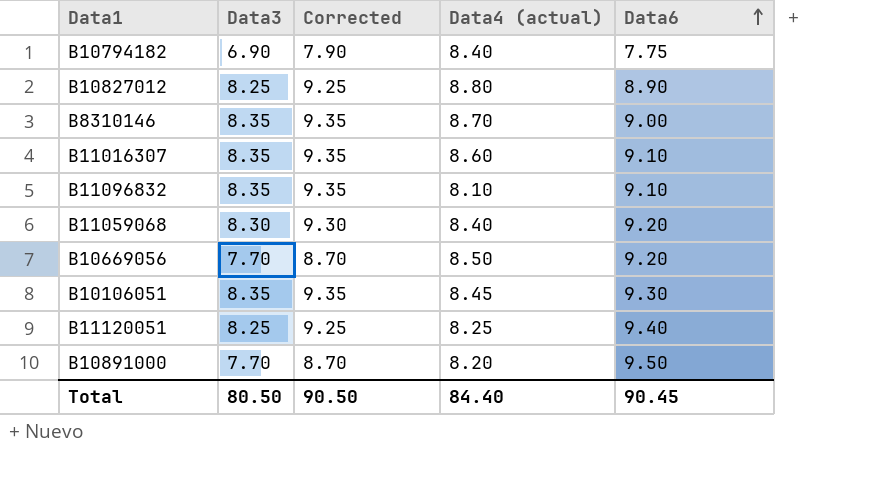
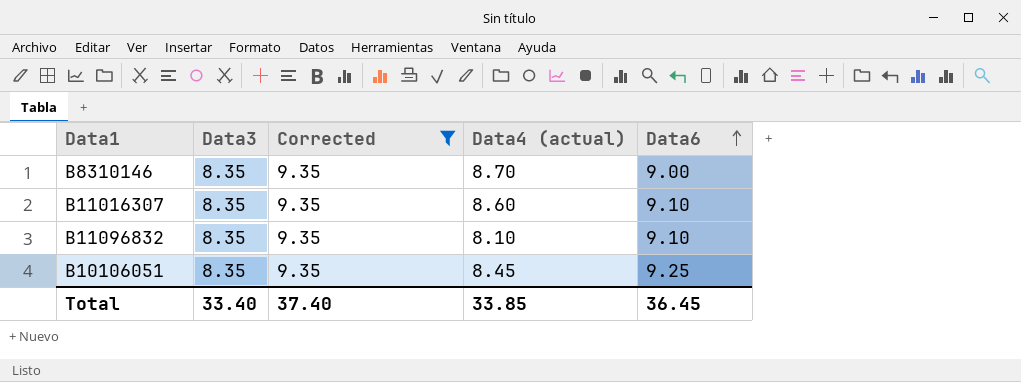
filter: none -> Corrected = 9.35
B10106051 | Data6: 9.30 -> 9.25
Total | Data3: 80.50 -> 33.40
Total | Corrected: 90.50 -> 37.40
Total | Data4 (actual): 84.40 -> 33.85
Total | Data6: 90.45 -> 36.45

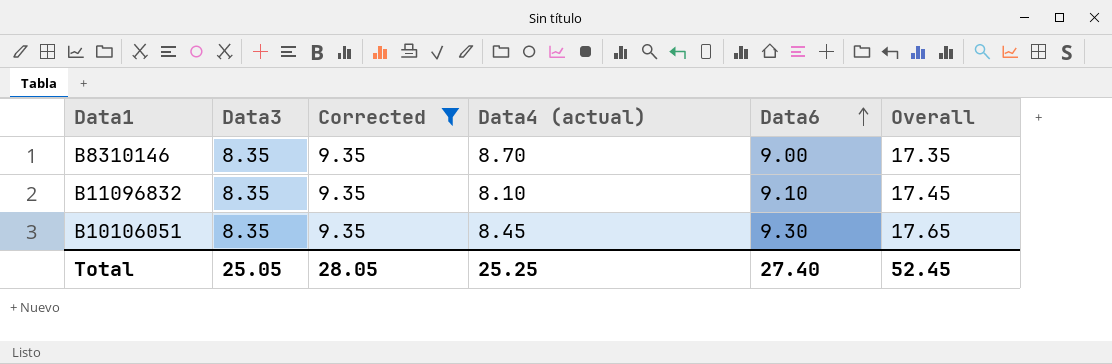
column Overall | formula: none -> [Data3] + [Data6]
row B11016307: 8.35 | 9.35 | 8.60 | 9.10 -> none
B10106051 | Data6: 9.25 -> 9.30
Total | Data3: 33.40 -> 25.05
Total | Corrected: 37.40 -> 28.05
Total | Data4 (actual): 33.85 -> 25.25
Total | Data6: 36.45 -> 27.40

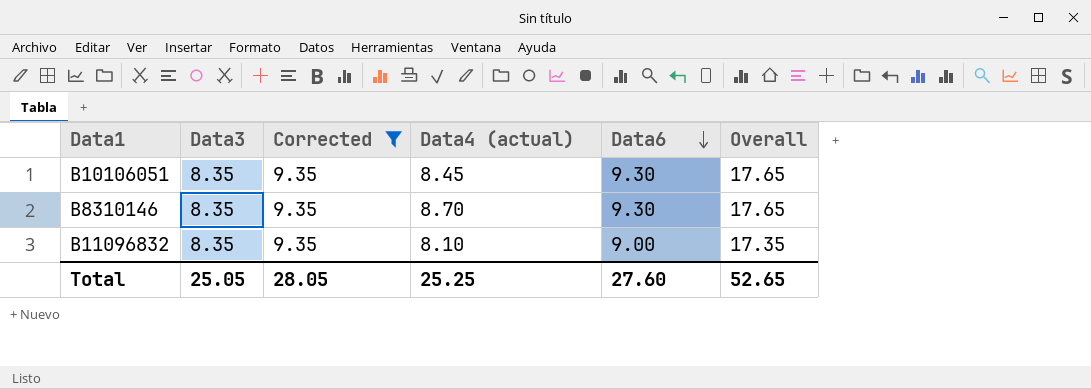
row order: Data6 ascending -> Data6 descending
B8310146 | Data6: 9.00 -> 9.30
B8310146 | Overall: 17.35 -> 17.65
B11096832 | Data6: 9.10 -> 9.00
B11096832 | Overall: 17.45 -> 17.35
Total | Data6: 27.40 -> 27.60
Total | Overall: 52.45 -> 52.65

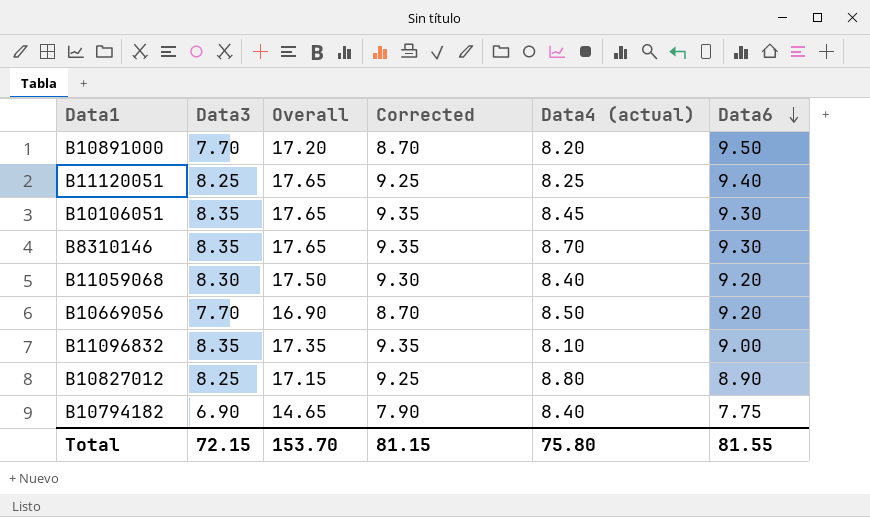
filter: Corrected = 9.35 -> none
column Overall | position: 6 -> 3
Total | Data3: 25.05 -> 72.15
Total | Overall: 52.65 -> 153.70
Total | Corrected: 28.05 -> 81.15
Total | Data4 (actual): 25.25 -> 75.80
Total | Data6: 27.60 -> 81.55

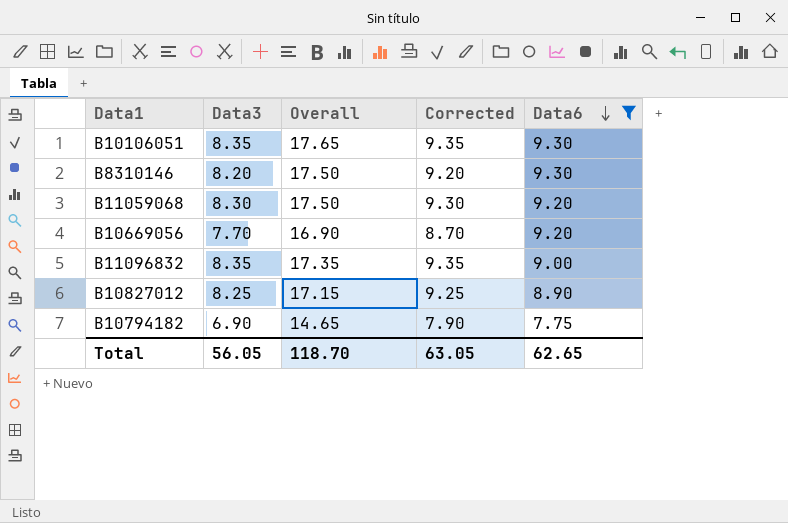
filter: none -> Data6 <= 9.30
column Data4 (actual) | position: 5 -> none
B8310146 | Data3: 8.35 -> 8.20
B8310146 | Overall: 17.65 -> 17.50
B8310146 | Corrected: 9.35 -> 9.20
Total | Data3: 72.15 -> 56.05
Total | Overall: 153.70 -> 118.70
Total | Corrected: 81.15 -> 63.05
Total | Data6: 81.55 -> 62.65

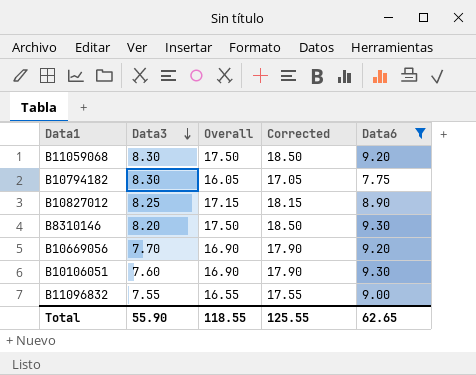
row order: Data6 descending -> Data3 descending
column Corrected | formula: [Data3] + 1 -> [Overall] + 1
B10794182 | Data3: 6.90 -> 8.30
B10794182 | Overall: 14.65 -> 16.05
B10106051 | Data3: 8.35 -> 7.60
B10106051 | Overall: 17.65 -> 16.90
B11096832 | Data3: 8.35 -> 7.55
B11096832 | Overall: 17.35 -> 16.55
Total | Data3: 56.05 -> 55.90
Total | Overall: 118.70 -> 118.55
Total | Corrected: 63.05 -> 125.55

